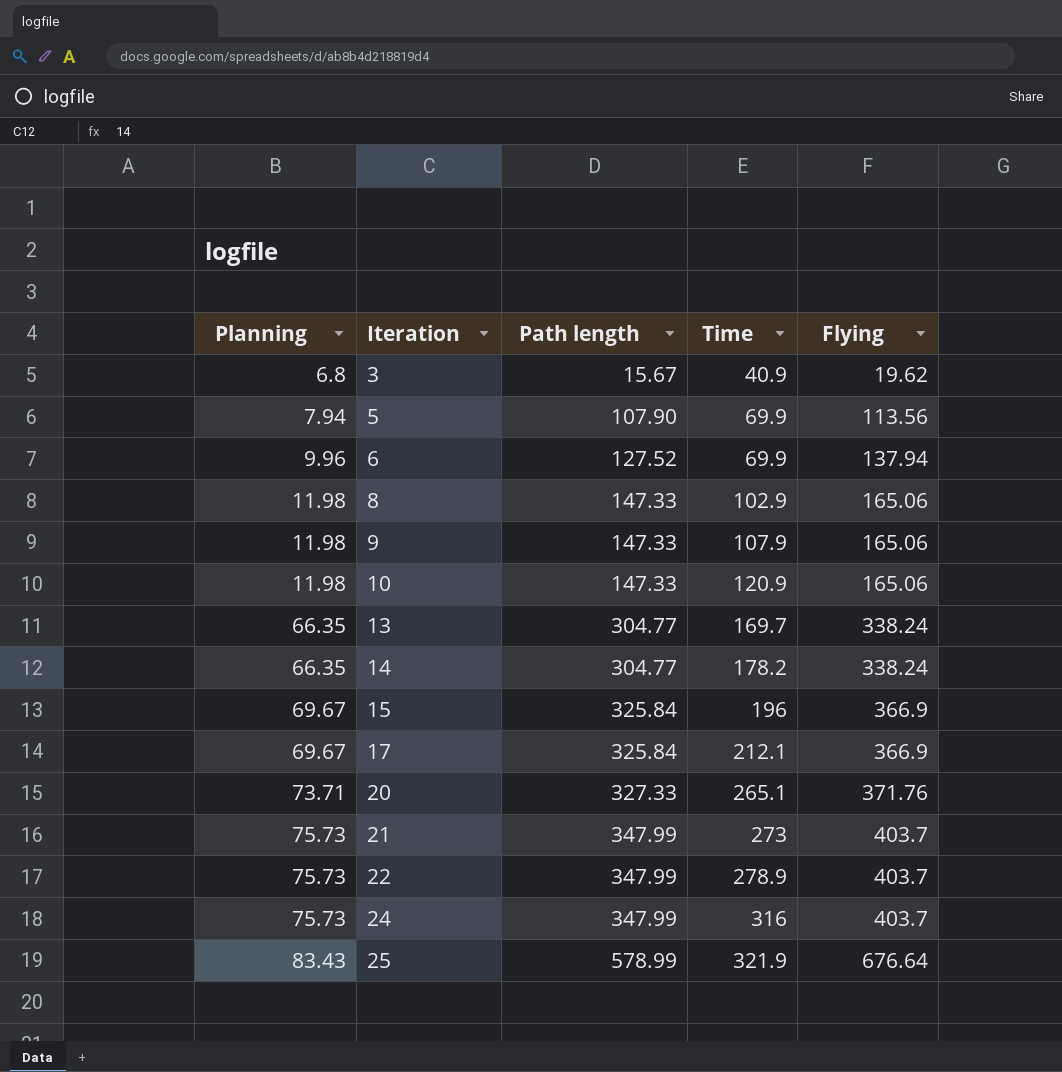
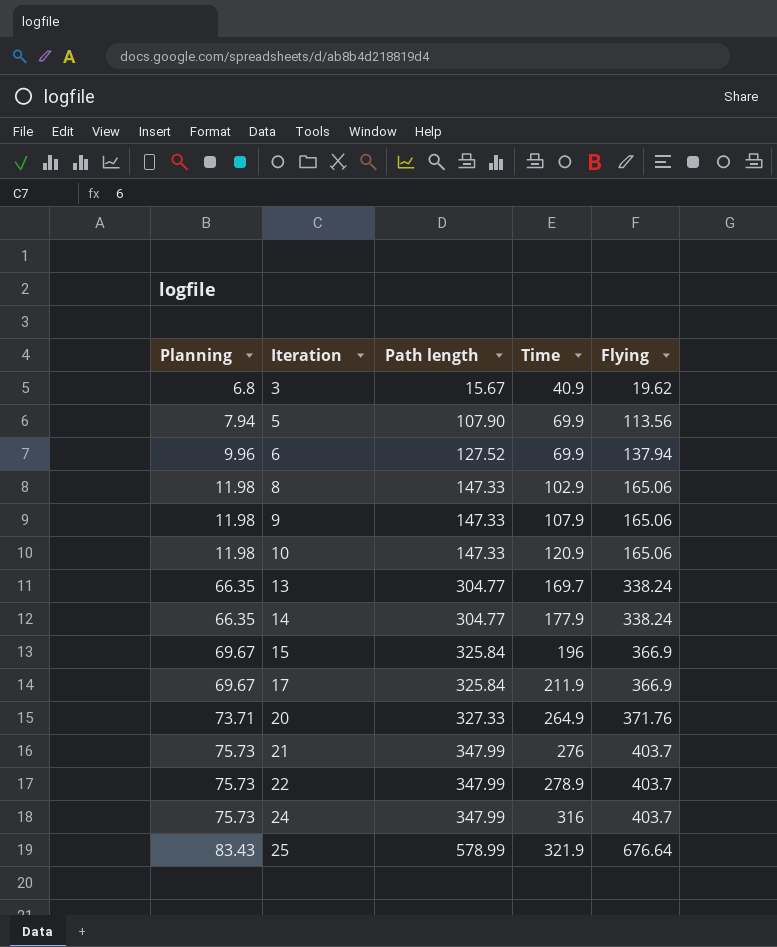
14 | Time: 178.2 -> 177.9
17 | Time: 212.1 -> 211.9
20 | Time: 265.1 -> 264.9
21 | Time: 273 -> 276

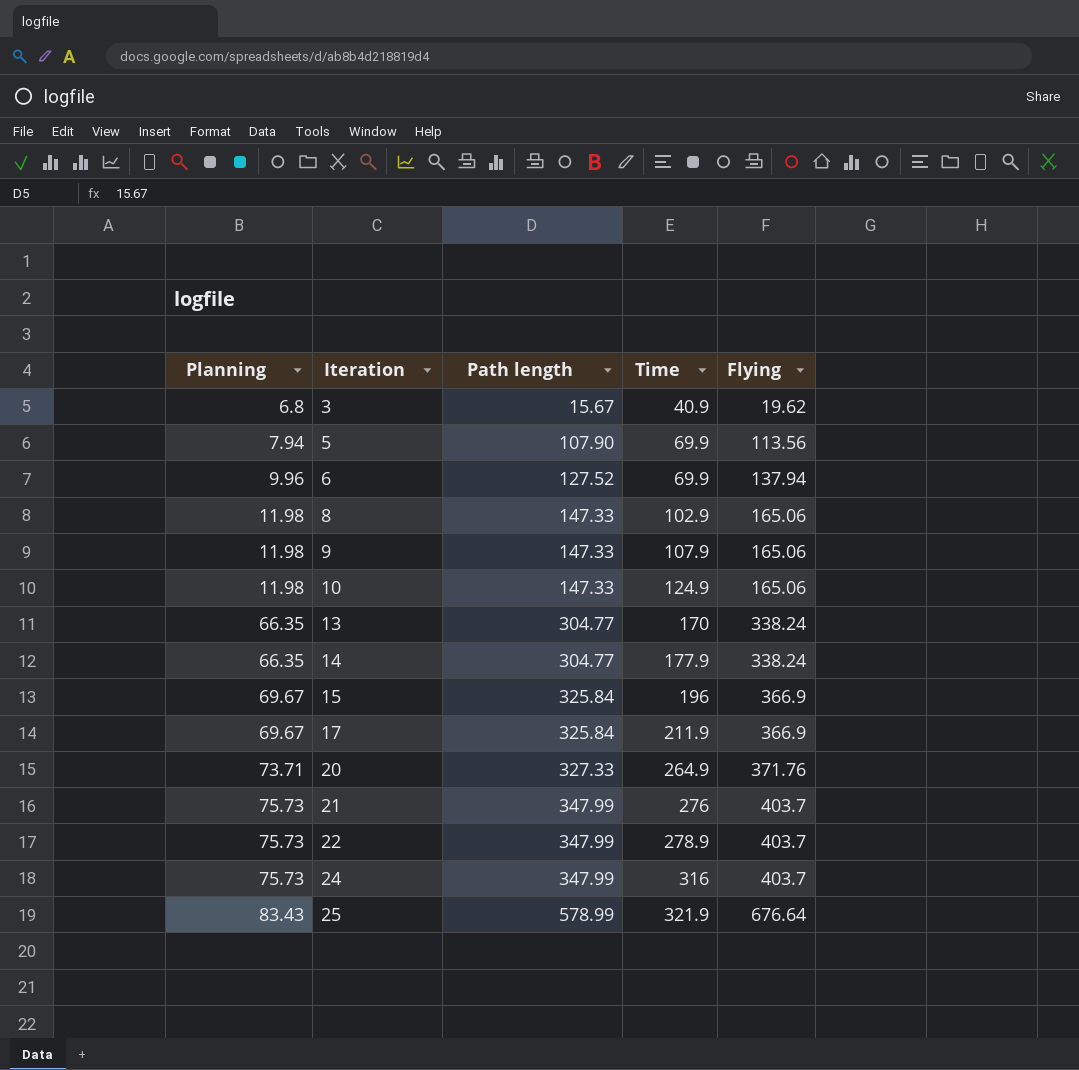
10 | Time: 120.9 -> 124.9
13 | Time: 169.7 -> 170

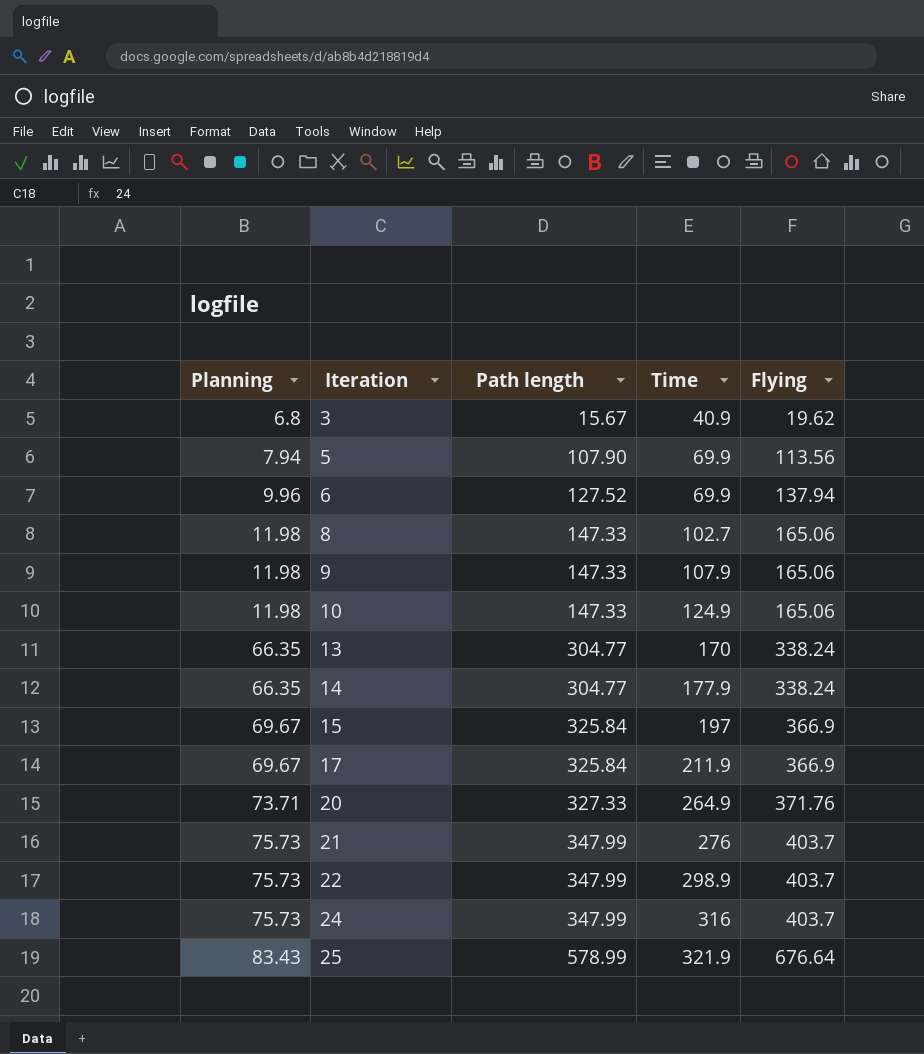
8 | Time: 102.9 -> 102.7
15 | Time: 196 -> 197
22 | Time: 278.9 -> 298.9

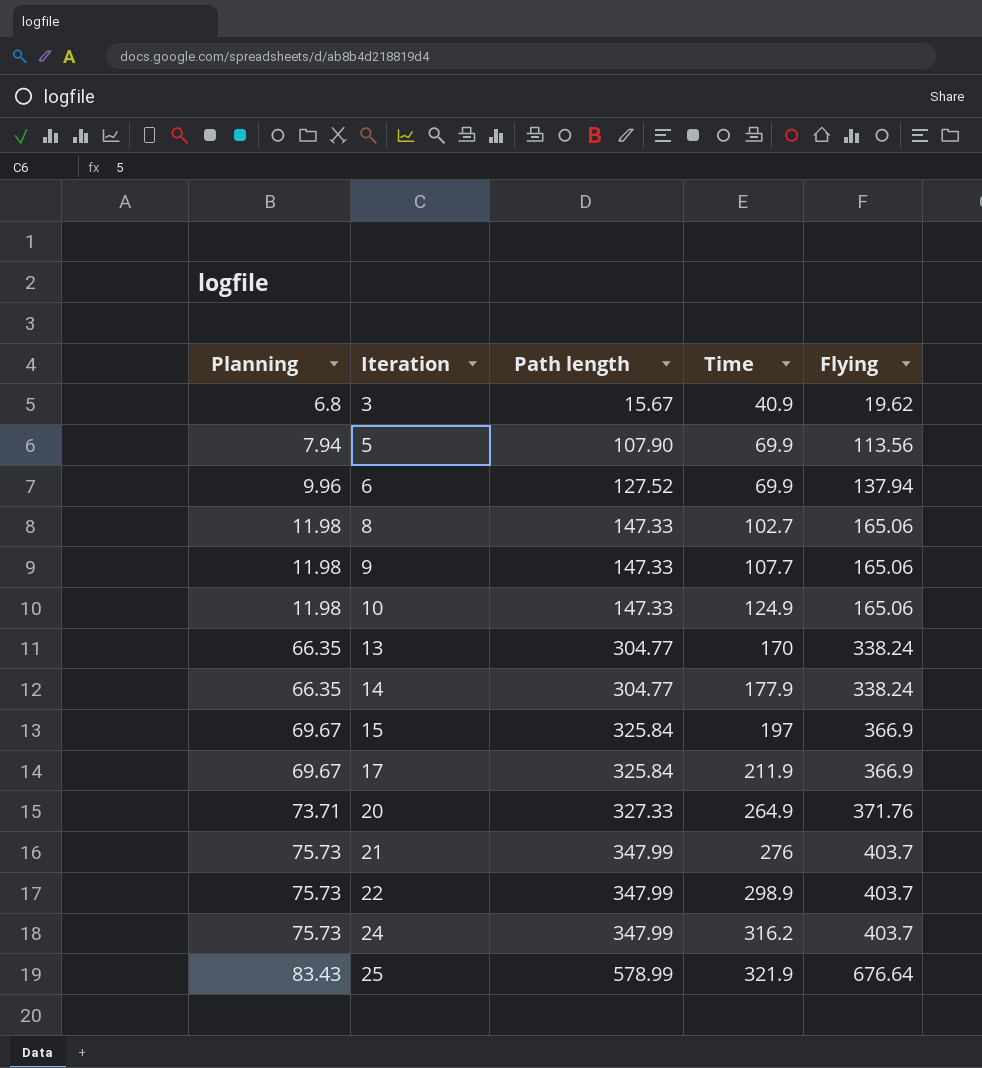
9 | Time: 107.9 -> 107.7
24 | Time: 316 -> 316.2

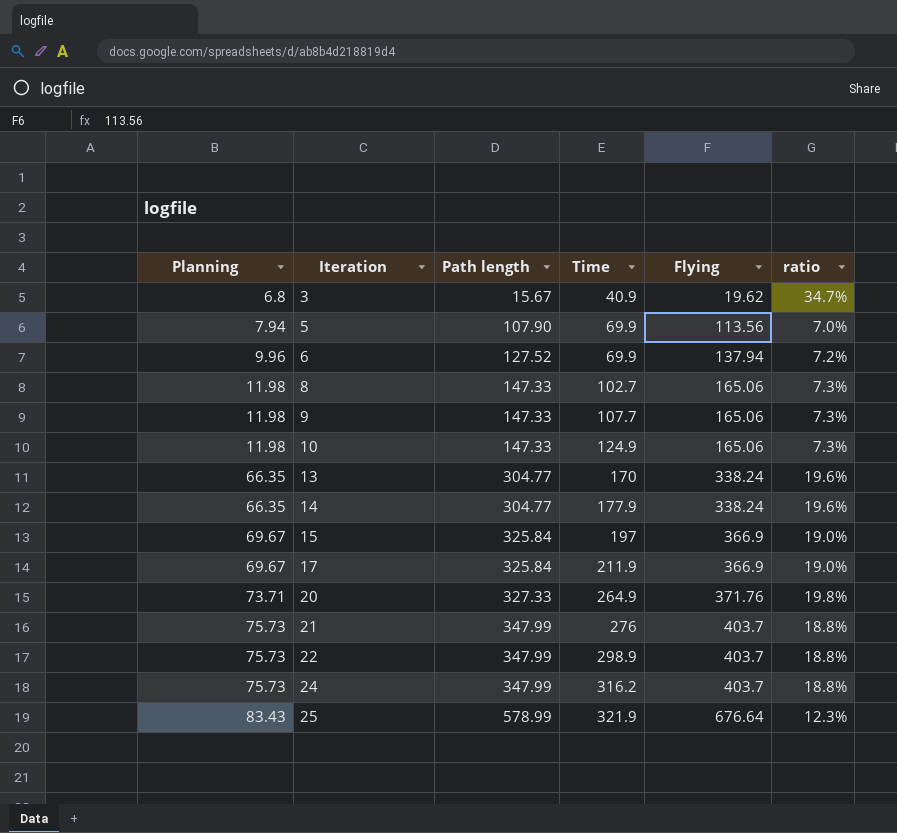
column ratio | formula: none -> [Planning] / [Flying]

